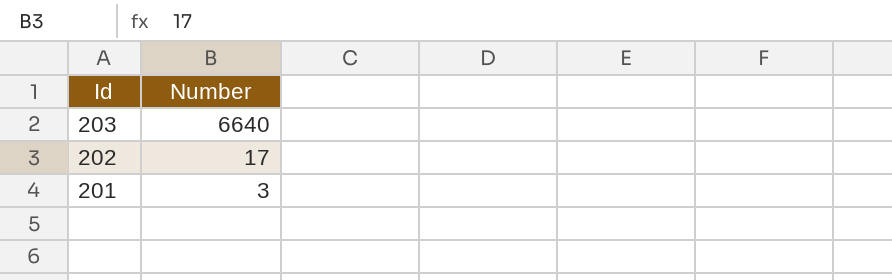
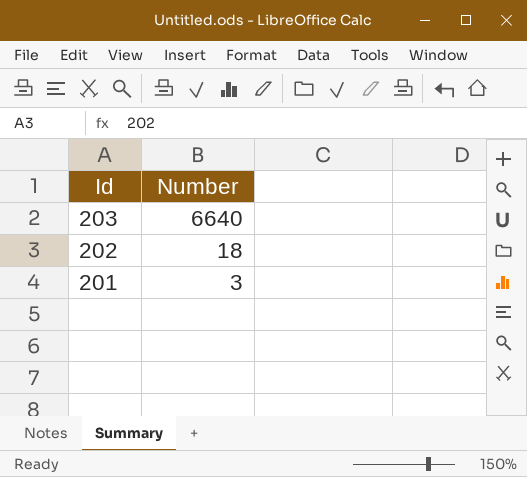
202 | Number: 17 -> 18

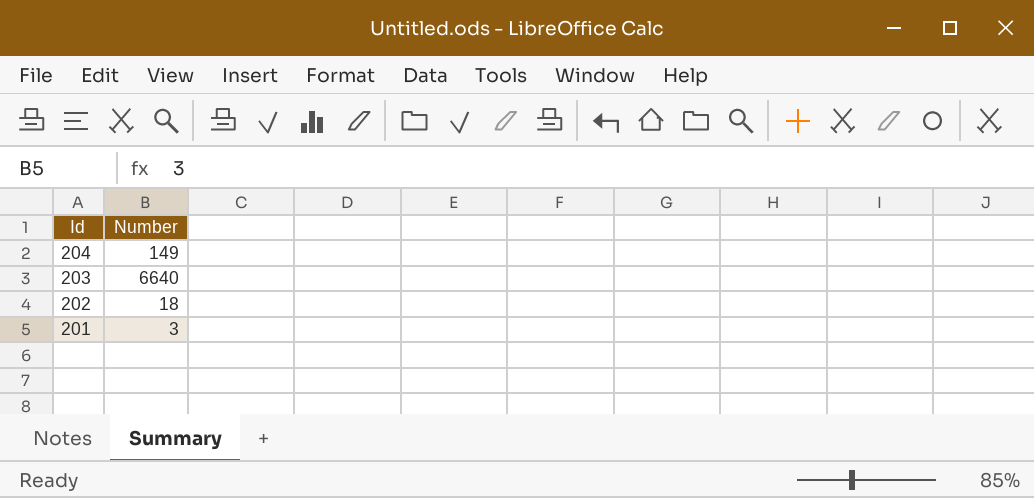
row 204: none -> 149

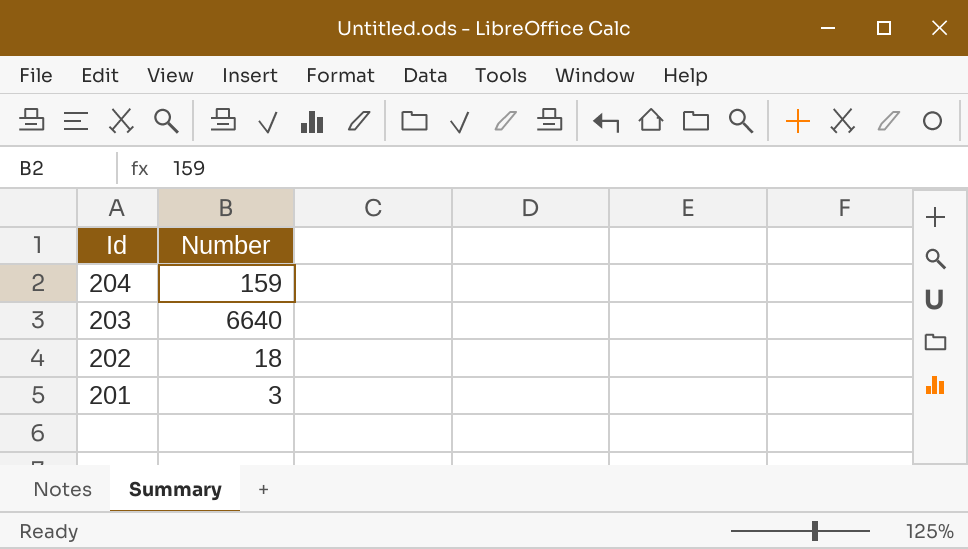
204 | Number: 149 -> 159

